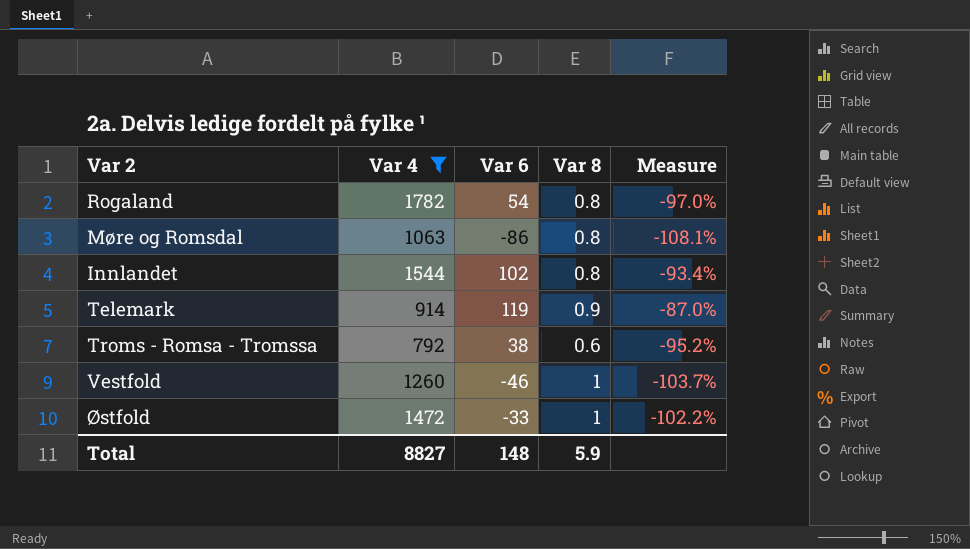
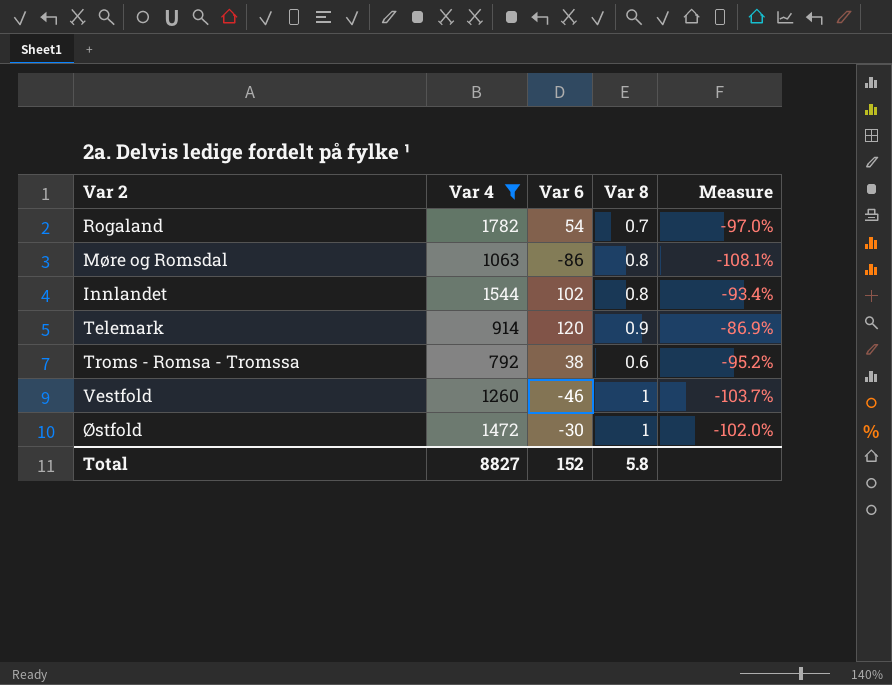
Rogaland | Var 8: 0.8 -> 0.7
Telemark | Var 6: 119 -> 120
Telemark | Measure: -87.0% -> -86.9%
Østfold | Var 6: -33 -> -30
Østfold | Measure: -102.2% -> -102.0%
Total | Var 6: 148 -> 152
Total | Var 8: 5.9 -> 5.8

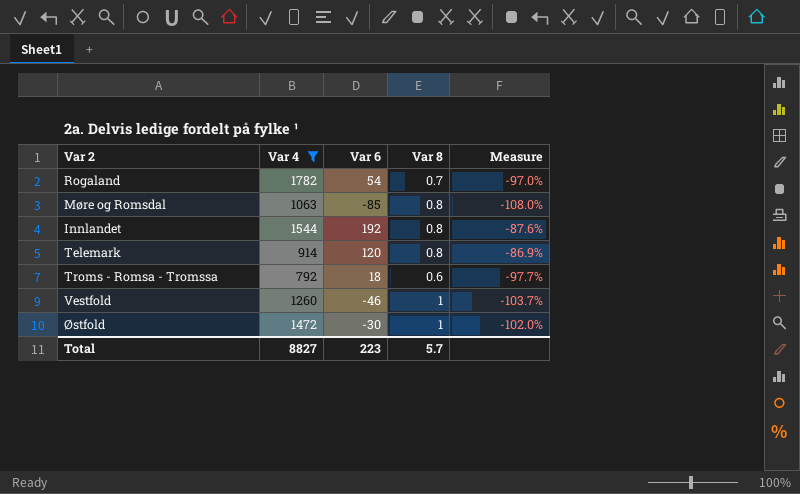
Møre og Romsdal | Var 6: -86 -> -85
Møre og Romsdal | Measure: -108.1% -> -108.0%
Innlandet | Var 6: 102 -> 192
Innlandet | Measure: -93.4% -> -87.6%
Telemark | Var 8: 0.9 -> 0.8
Troms - Romsa - Tromssa | Var 6: 38 -> 18
Troms - Romsa - Tromssa | Measure: -95.2% -> -97.7%
Total | Var 6: 152 -> 223
Total | Var 8: 5.8 -> 5.7

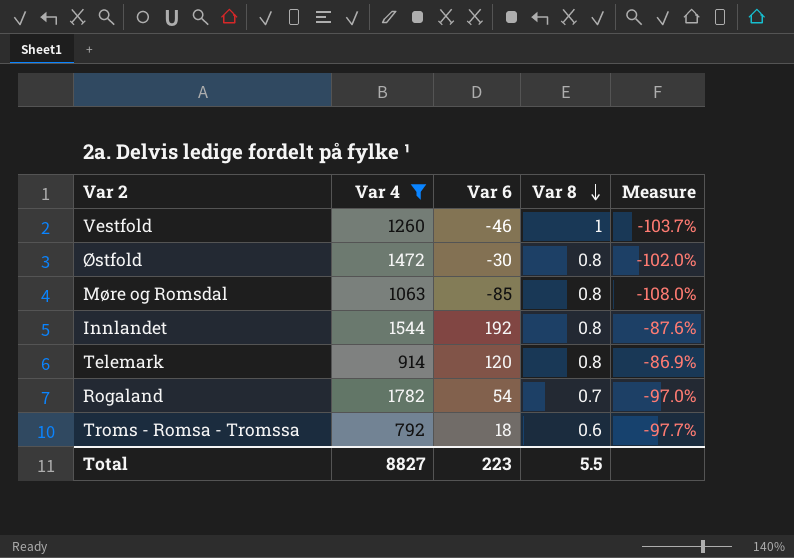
row order: none -> Var 8 descending
Østfold | Var 8: 1 -> 0.8
Total | Var 8: 5.7 -> 5.5

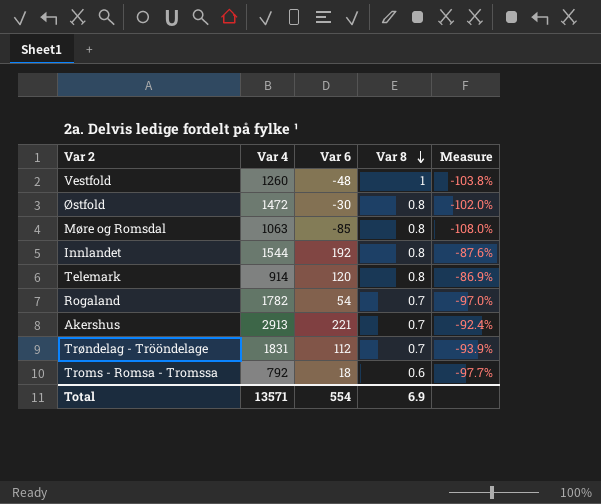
filter: Var 4 <= 1782 -> none
Vestfold | Var 6: -46 -> -48
Vestfold | Measure: -103.7% -> -103.8%
Total | Var 4: 8827 -> 13571
Total | Var 6: 223 -> 554
Total | Var 8: 5.5 -> 6.9

